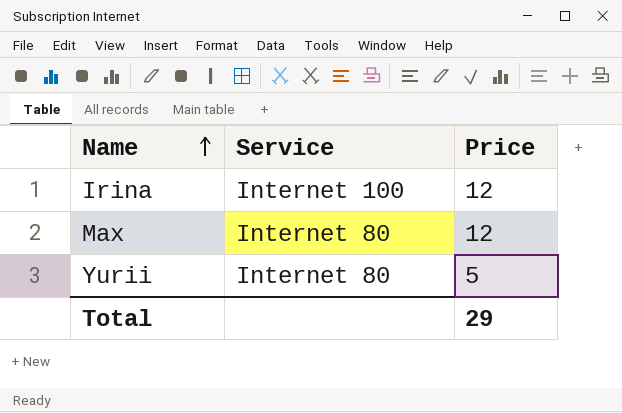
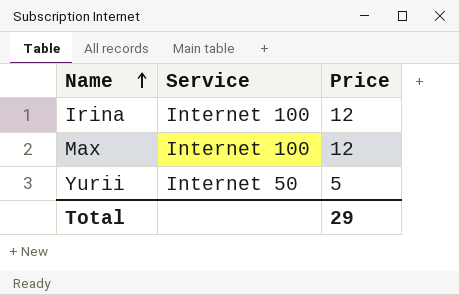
Max | Service: Internet 80 -> Internet 100
Yurii | Service: Internet 80 -> Internet 50

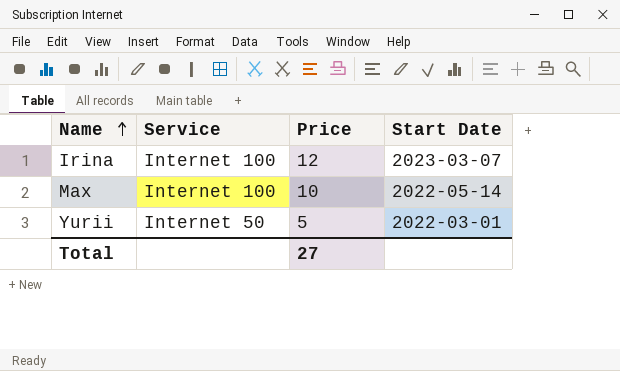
column Start Date | position: none -> 4
Max | Price: 12 -> 10
Total | Price: 29 -> 27

